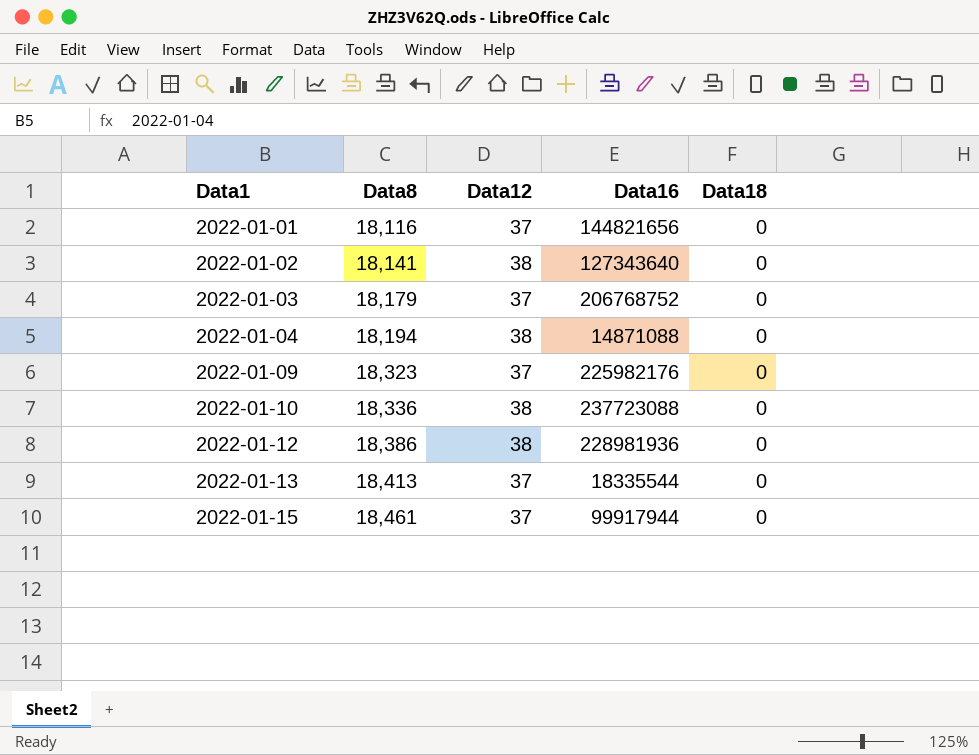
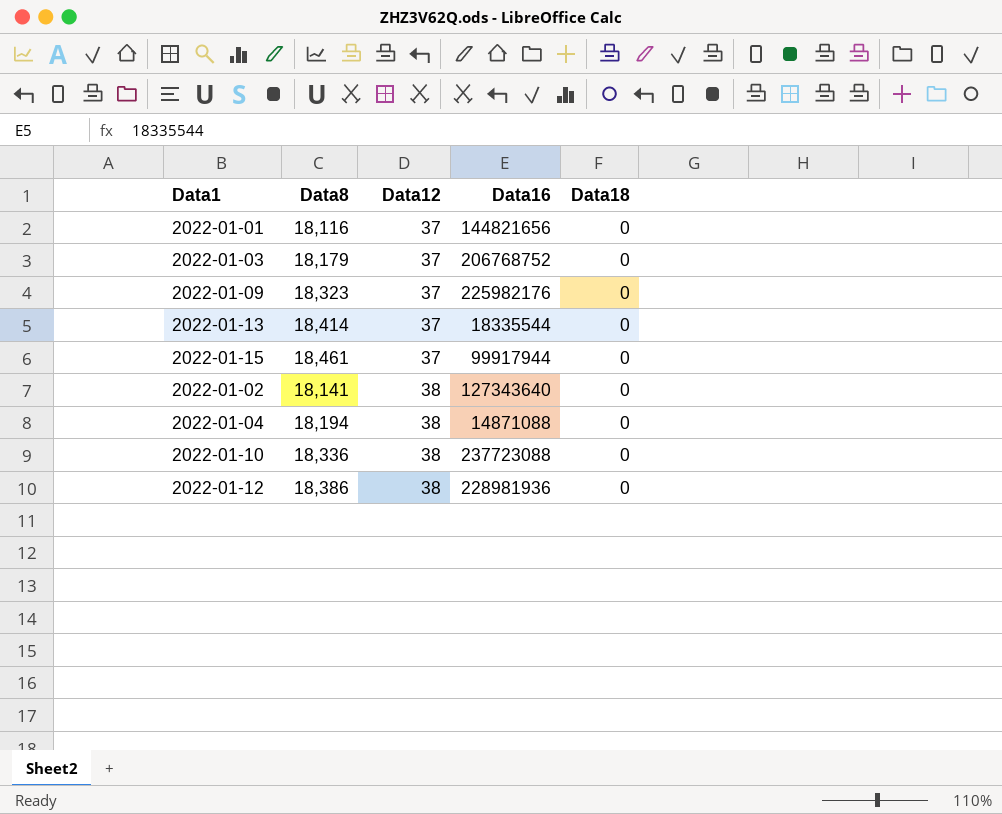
row order: Data1 ascending -> Data12 ascending
2022-01-13 | Data8: 18,413 -> 18,414

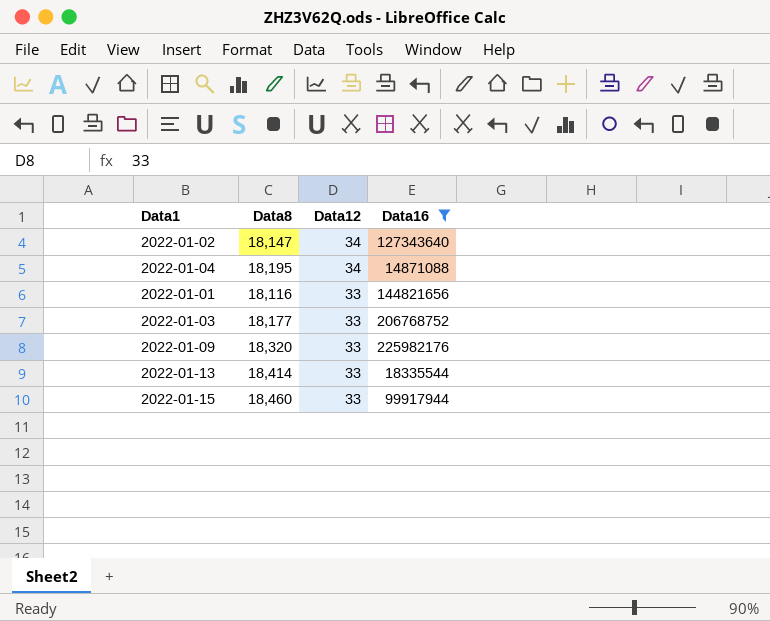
filter: none -> Data16 <= 225982176
row order: Data12 ascending -> Data12 descending
column Data18 | position: 5 -> none
2022-01-02 | Data8: 18,141 -> 18,147
2022-01-02 | Data12: 38 -> 34
2022-01-04 | Data8: 18,194 -> 18,195
2022-01-04 | Data12: 38 -> 34
2022-01-01 | Data12: 37 -> 33
2022-01-03 | Data8: 18,179 -> 18,177
2022-01-03 | Data12: 37 -> 33
2022-01-09 | Data8: 18,323 -> 18,320
2022-01-09 | Data12: 37 -> 33
2022-01-13 | Data12: 37 -> 33
2022-01-15 | Data8: 18,461 -> 18,460
2022-01-15 | Data12: 37 -> 33

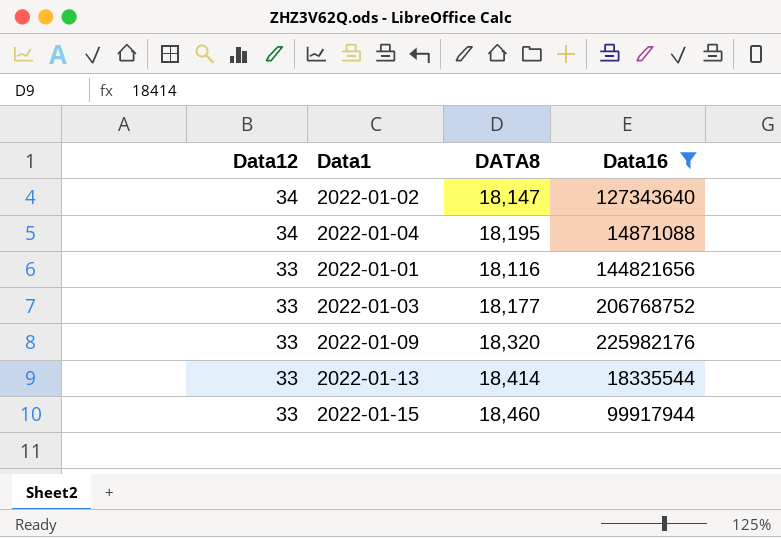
column Data12 | position: 3 -> 1
column name: Data8 -> DATA8

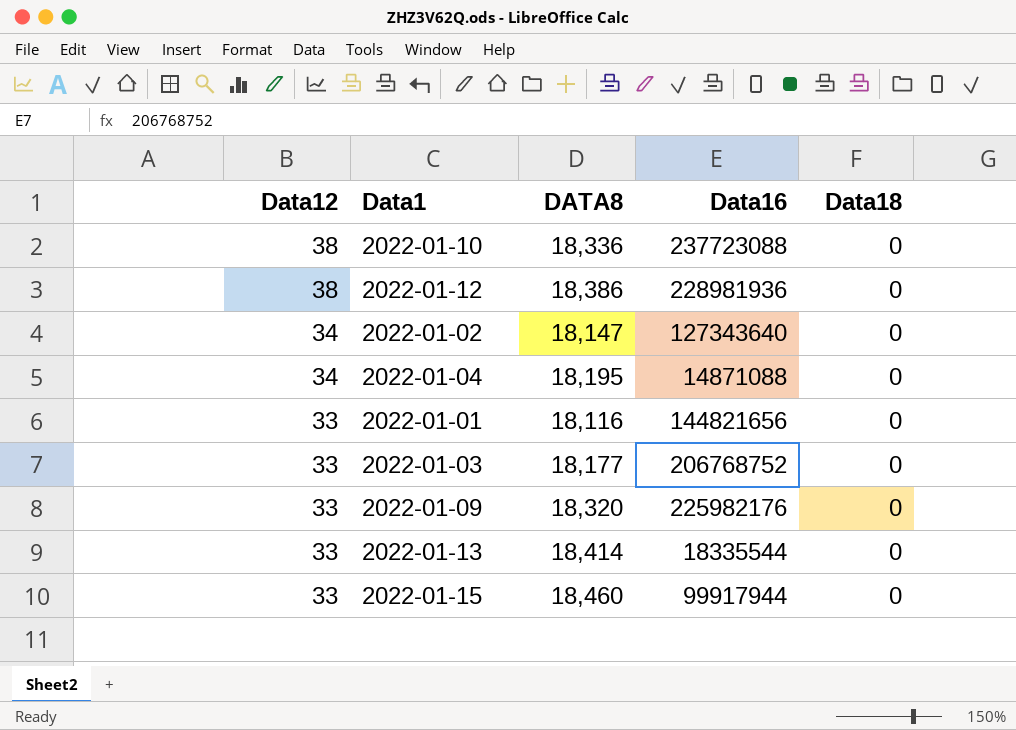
filter: Data16 <= 225982176 -> none
column Data18 | position: none -> 5

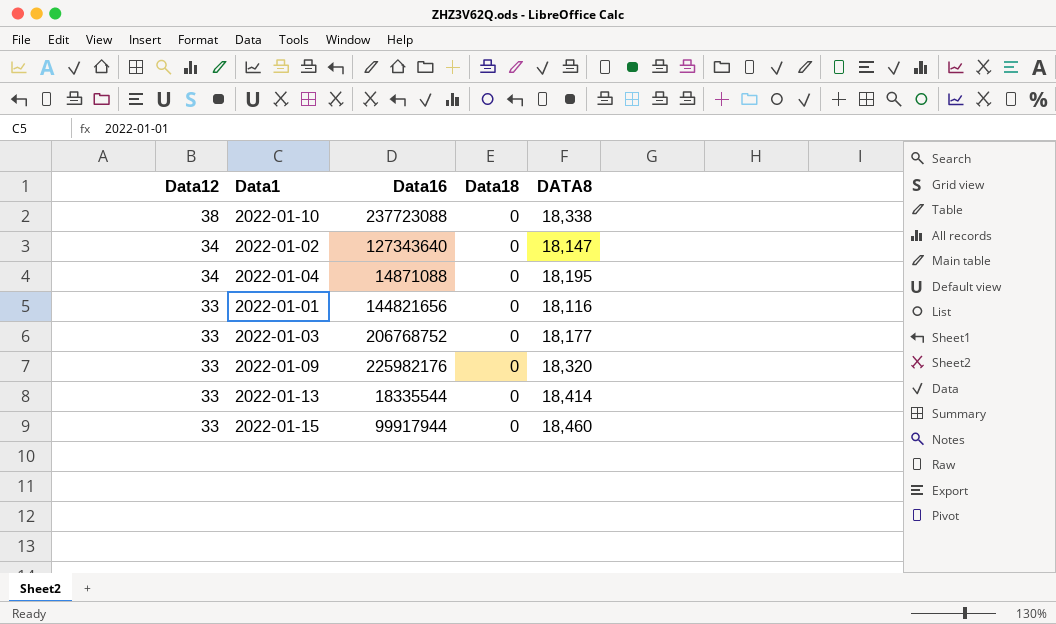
column DATA8 | position: 3 -> 5
row 2022-01-12: 38 | 18,386 | 228981936 | 0 -> none
2022-01-10 | DATA8: 18,336 -> 18,338

